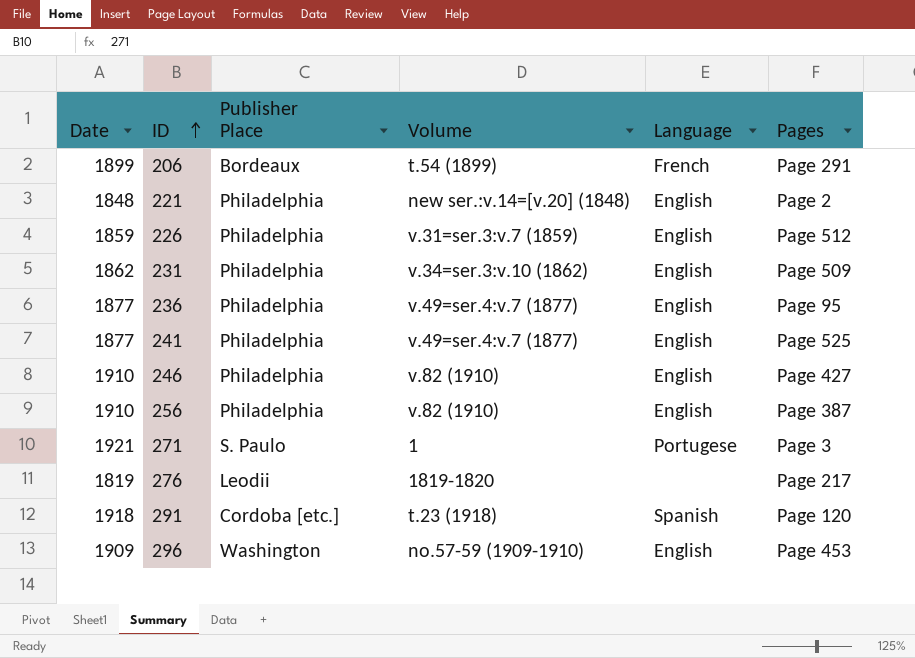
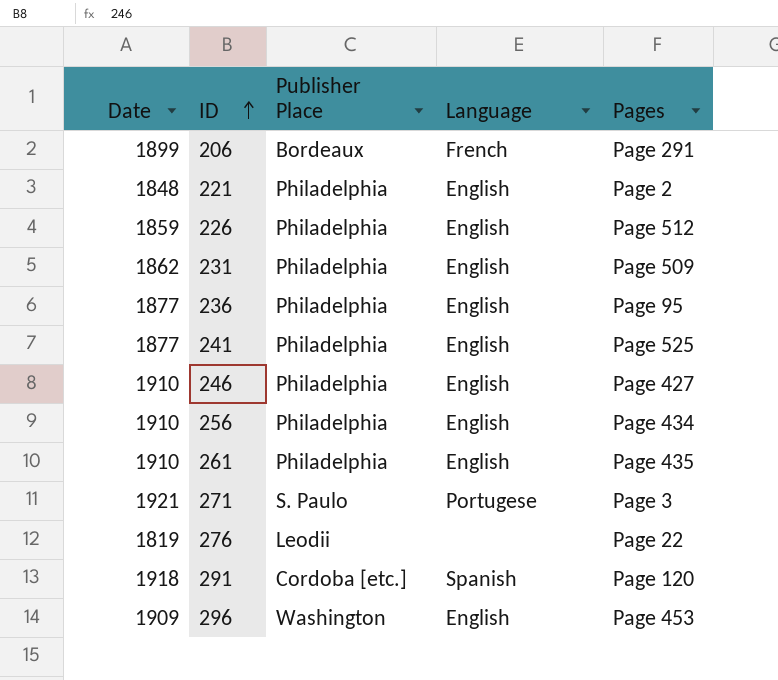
column Volume | position: 4 -> none
256 | Pages: Page 387 -> Page 434
row 261: none -> 1910 | Philadelphia | English | Page 435
276 | Pages: Page 217 -> Page 22

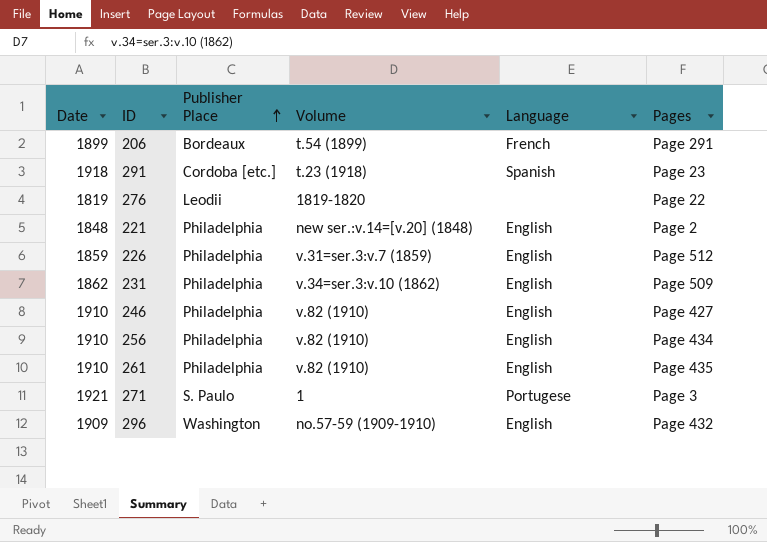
row order: ID ascending -> Publisher Place ascending
column Volume | position: none -> 4
row 236: 1877 | Philadelphia | English | Page 95 -> none
row 241: 1877 | Philadelphia | English | Page 525 -> none
291 | Pages: Page 120 -> Page 23
296 | Pages: Page 453 -> Page 432

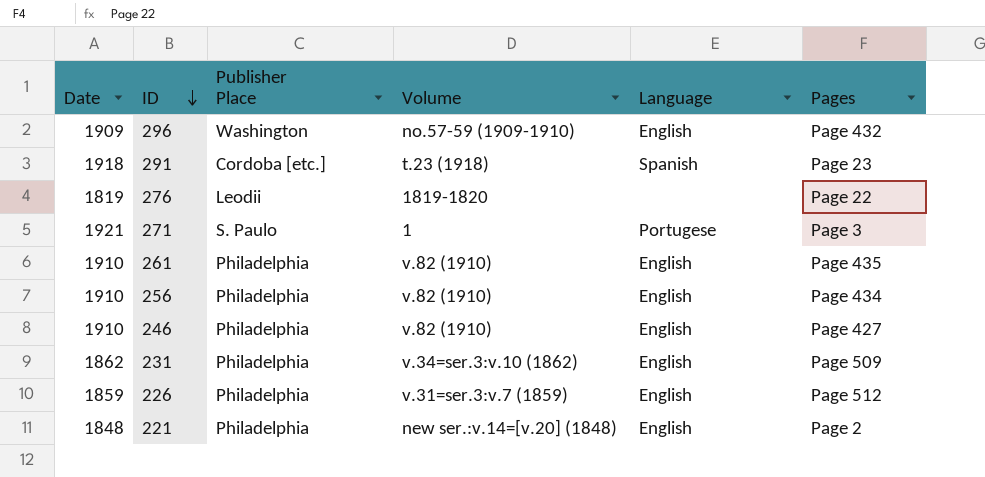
row order: Publisher Place ascending -> ID descending
row 206: 1899 | Bordeaux | t.54 (1899) | French | Page 291 -> none

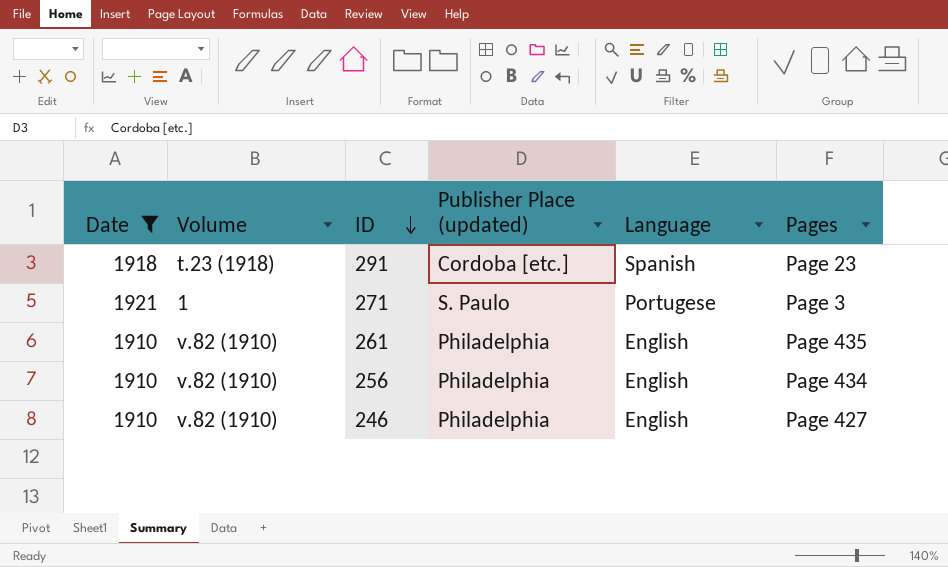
filter: none -> Date >= 1910
column Volume | position: 4 -> 2
column name: Publisher Place -> Publisher Place (updated)

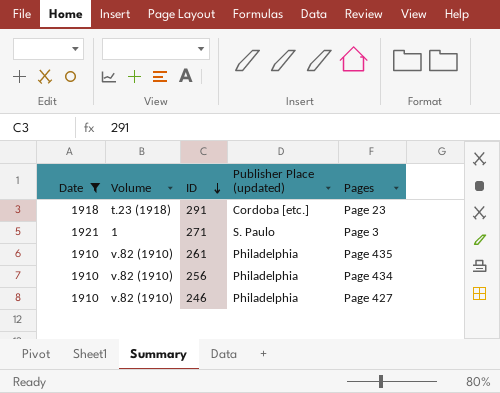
column Language | position: 5 -> none

